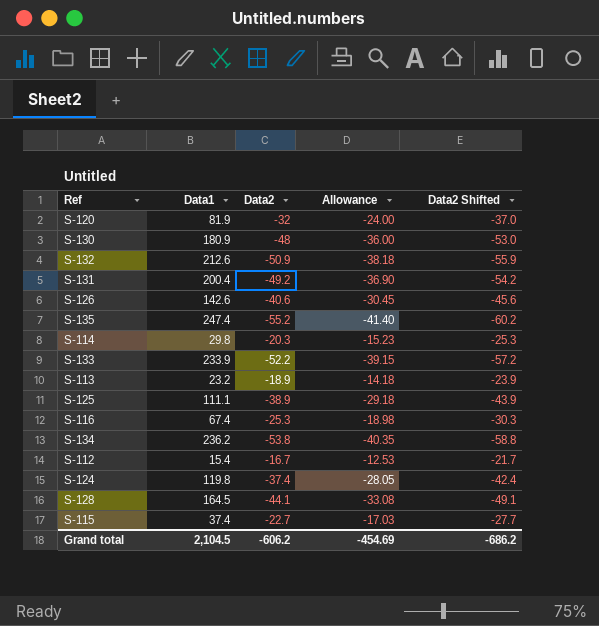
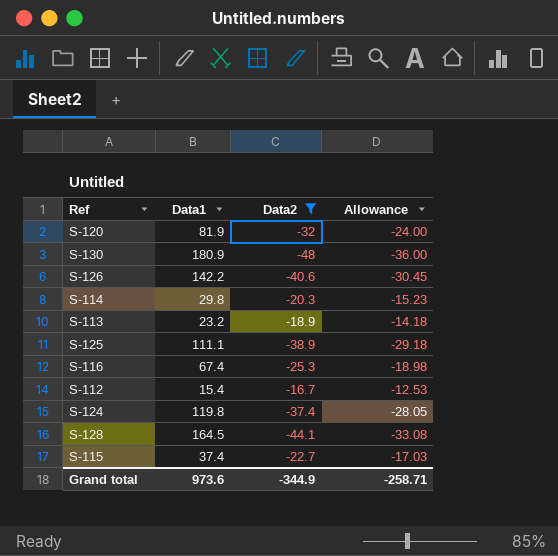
filter: none -> Data2 >= -48
column Data2 Shifted | formula: [Data2] - 5 -> none
S-126 | Data1: 142.6 -> 142.2
Grand total | Data1: 2,104.5 -> 973.6
Grand total | Data2: -606.2 -> -344.9
Grand total | Allowance: -454.69 -> -258.71

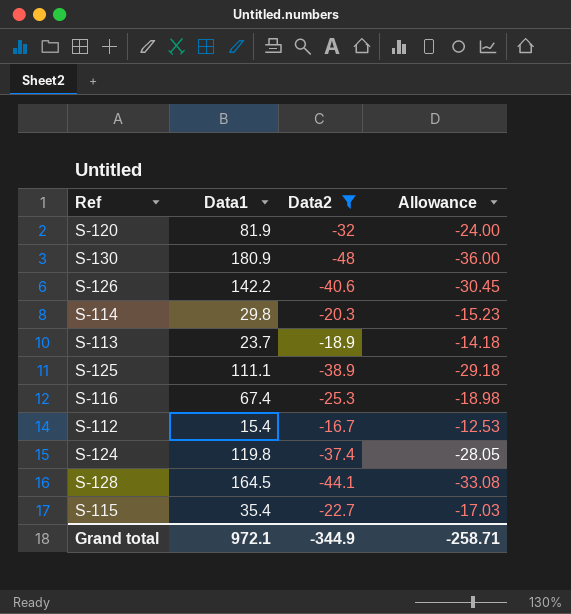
S-113 | Data1: 23.2 -> 23.7
S-115 | Data1: 37.4 -> 35.4
Grand total | Data1: 973.6 -> 972.1

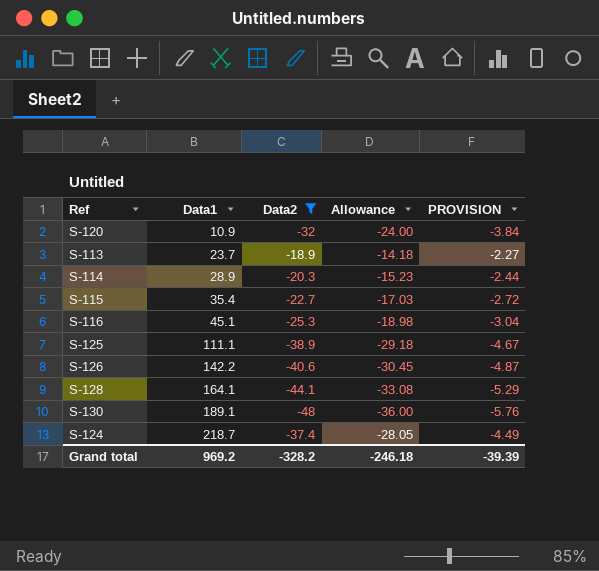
row order: none -> Data1 ascending
column PROVISION | formula: none -> [Data2] * 0.12
row S-112: 15.4 | -16.7 | -12.53 -> none
S-120 | Data1: 81.9 -> 10.9
S-114 | Data1: 29.8 -> 28.9
S-116 | Data1: 67.4 -> 45.1
S-128 | Data1: 164.5 -> 164.1
S-130 | Data1: 180.9 -> 189.1
S-124 | Data1: 119.8 -> 218.7
Grand total | Data1: 972.1 -> 969.2
Grand total | Data2: -344.9 -> -328.2
Grand total | Allowance: -258.71 -> -246.18

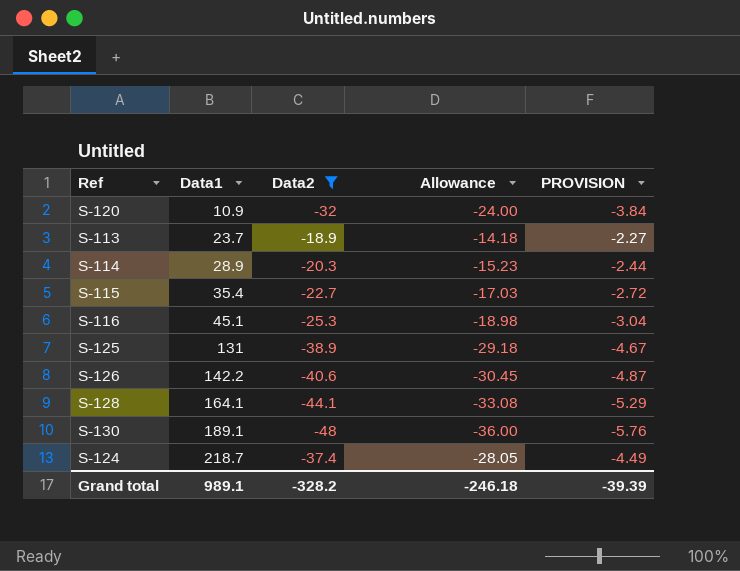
S-125 | Data1: 111.1 -> 131
Grand total | Data1: 969.2 -> 989.1

